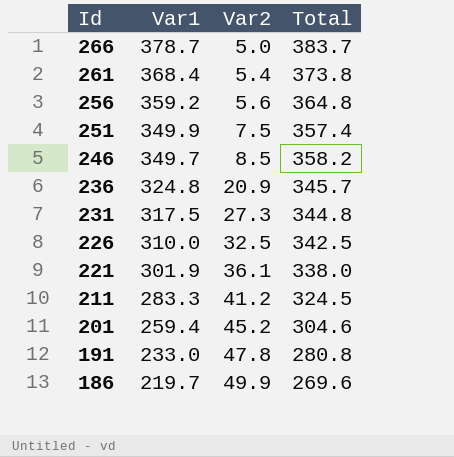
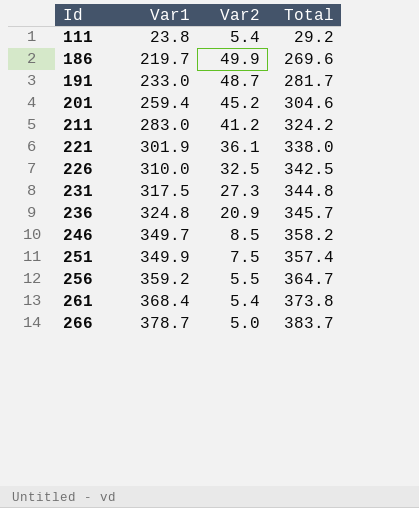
row order: Id descending -> Id ascending
row 111: none -> 23.8 | 5.4 | 29.2
191 | Var2: 47.8 -> 48.7
191 | Total: 280.8 -> 281.7
211 | Var1: 283.3 -> 283.0
211 | Total: 324.5 -> 324.2
256 | Var2: 5.6 -> 5.5
256 | Total: 364.8 -> 364.7

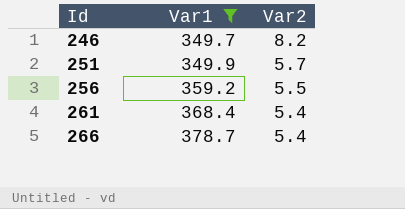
filter: none -> Var1 >= 349.7
column Total | formula: [Var1] + [Var2] -> none
246 | Var2: 8.5 -> 8.2
251 | Var2: 7.5 -> 5.7
266 | Var2: 5.0 -> 5.4

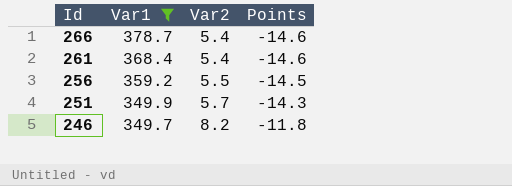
row order: Id ascending -> Id descending
column Points | formula: none -> [Var2] - 20

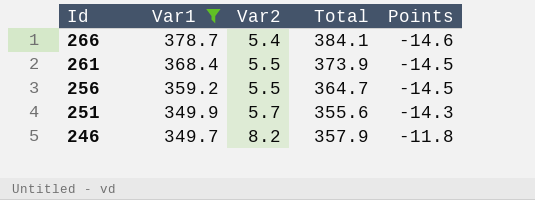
column Total | formula: none -> [Var1] + [Var2]
261 | Var2: 5.4 -> 5.5
261 | Points: -14.6 -> -14.5

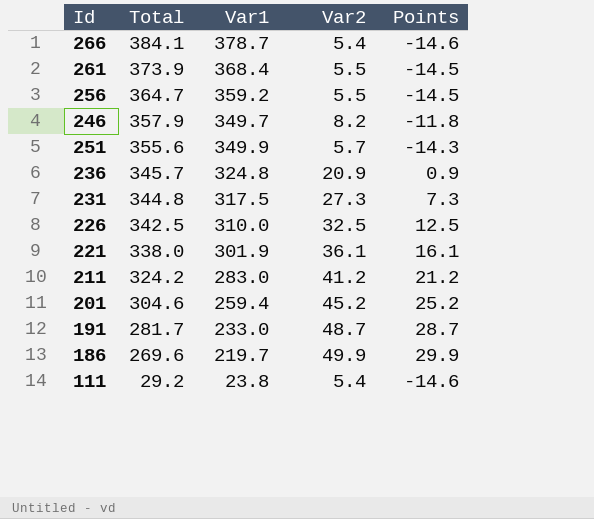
filter: Var1 >= 349.7 -> none
row order: Id descending -> Total descending
column Total | position: 4 -> 2

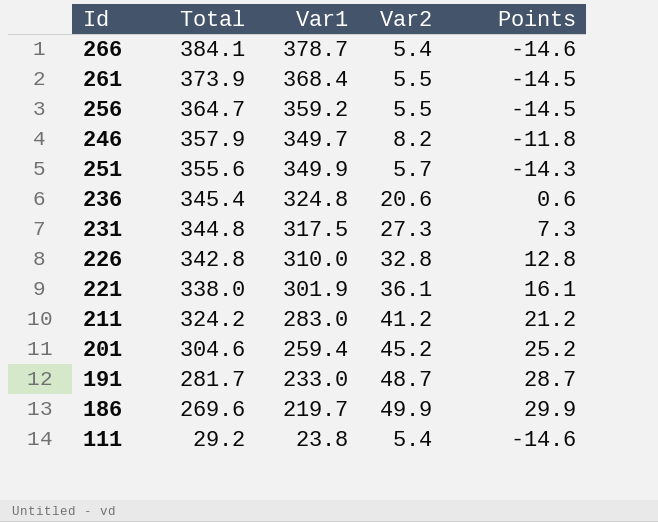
236 | Total: 345.7 -> 345.4
236 | Var2: 20.9 -> 20.6
236 | Points: 0.9 -> 0.6
226 | Total: 342.5 -> 342.8
226 | Var2: 32.5 -> 32.8
226 | Points: 12.5 -> 12.8

